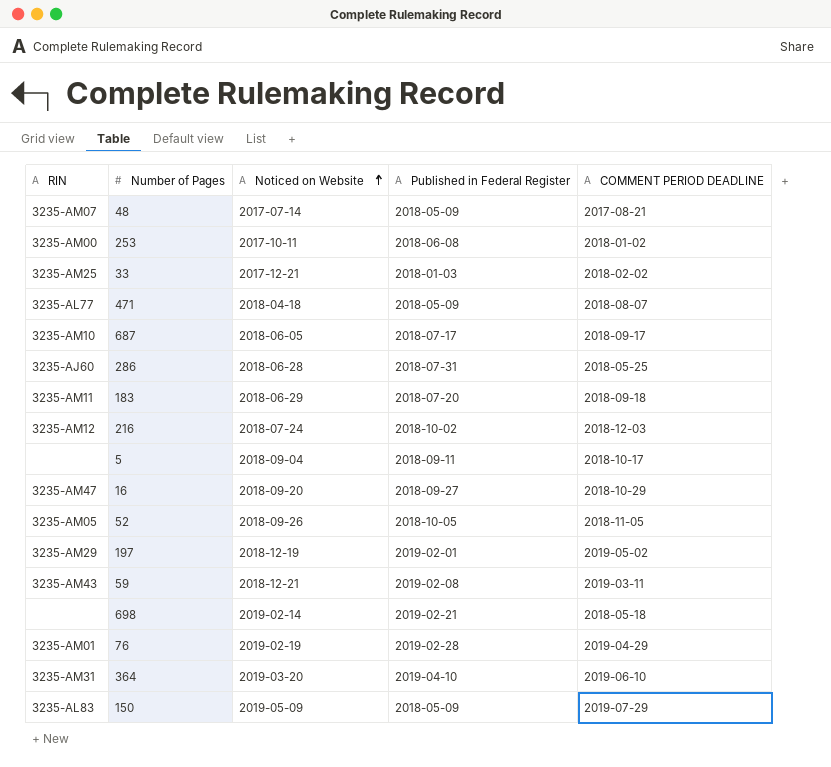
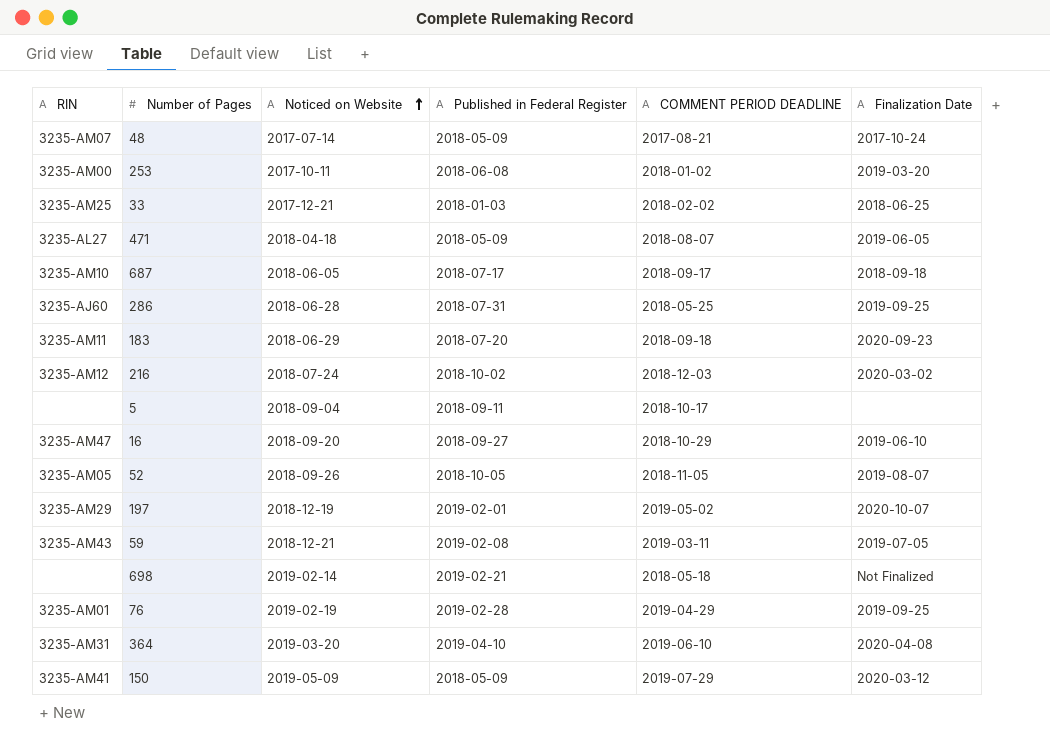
column Finalization Date | position: none -> 6
471 | RIN: 3235-AL77 -> 3235-AL27
150 | RIN: 3235-AL83 -> 3235-AM41

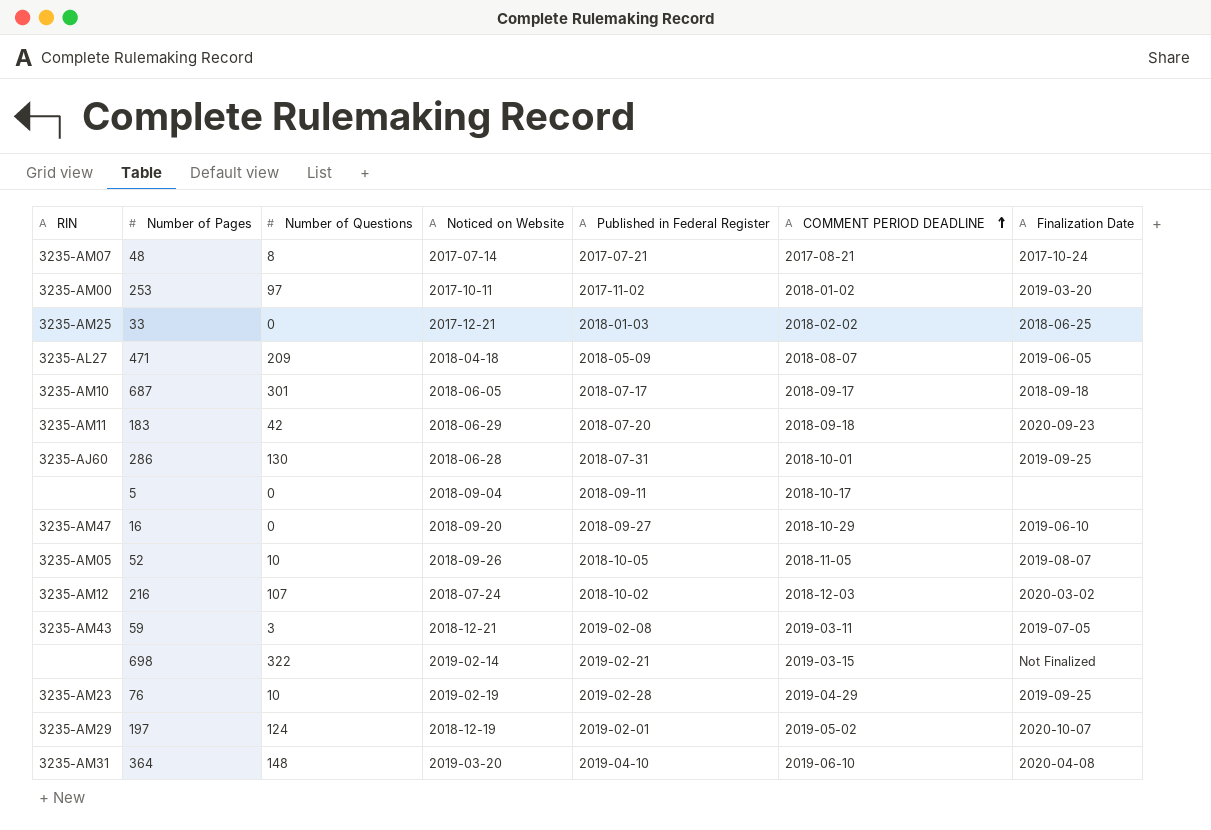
row order: Noticed on Website ascending -> COMMENT PERIOD DEADLINE ascending
column Number of Questions | position: none -> 3
row 150: 3235-AM41 | 2019-05-09 | 2018-05-09 | 2019-07-29 | 2020-03-12 -> none
48 | Published in Federal Register: 2018-05-09 -> 2017-07-21
253 | Published in Federal Register: 2018-06-08 -> 2017-11-02
286 | COMMENT PERIOD DEADLINE: 2018-05-25 -> 2018-10-01
698 | COMMENT PERIOD DEADLINE: 2018-05-18 -> 2019-03-15
76 | RIN: 3235-AM01 -> 3235-AM23

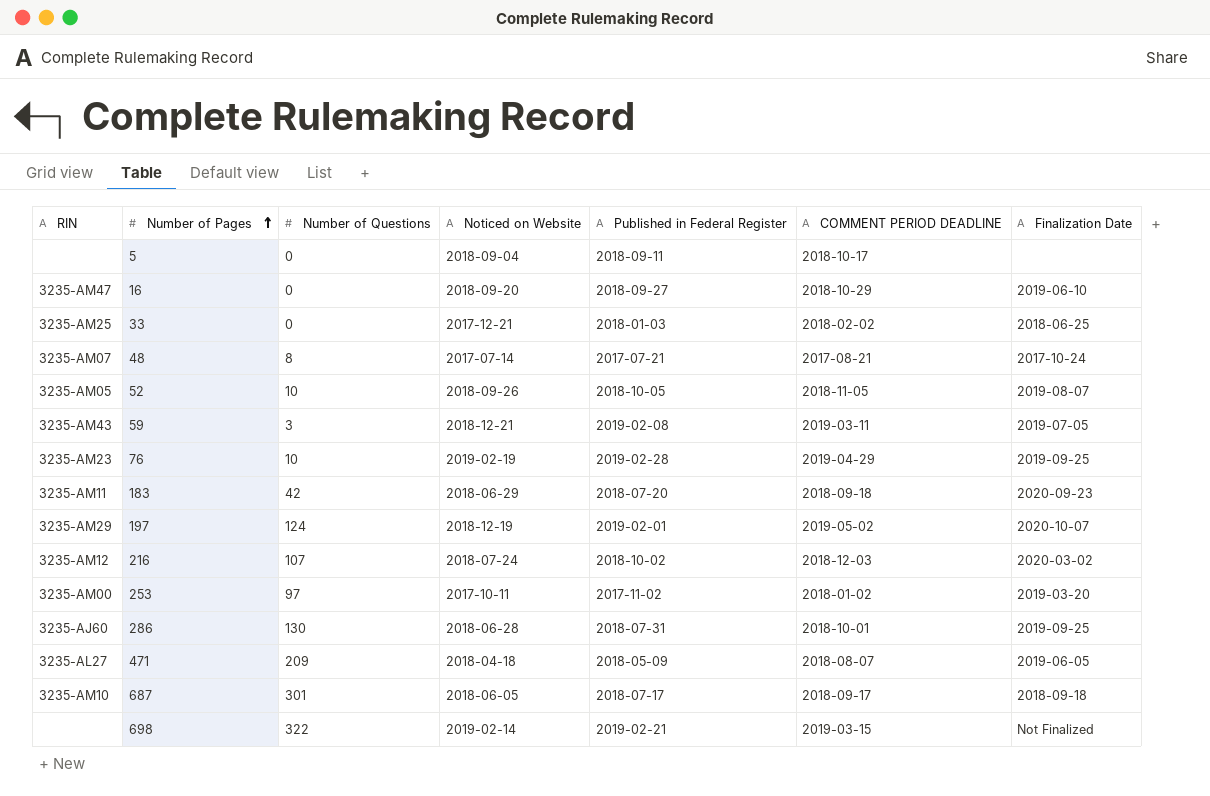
row order: COMMENT PERIOD DEADLINE ascending -> Number of Pages ascending
row 364: 3235-AM31 | 148 | 2019-03-20 | 2019-04-10 | 2019-06-10 | 2020-04-08 -> none

